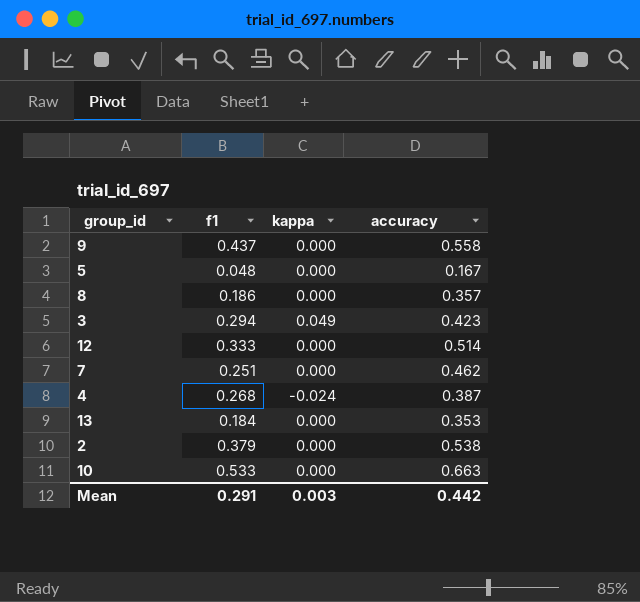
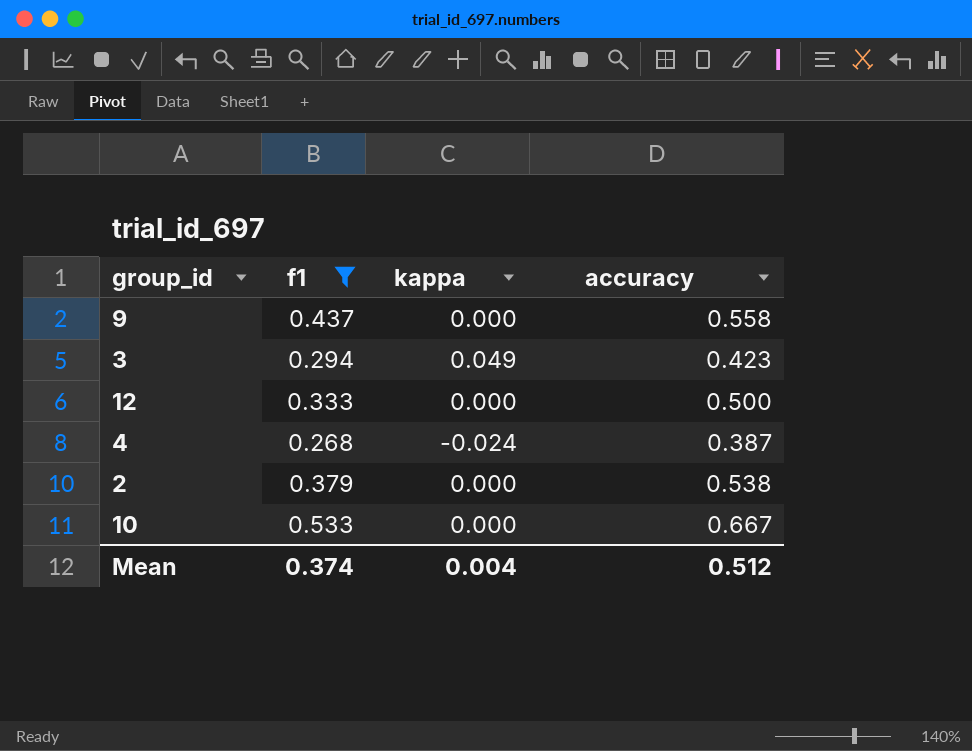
filter: none -> f1 >= 0.268
12 | accuracy: 0.514 -> 0.500
10 | accuracy: 0.663 -> 0.667
Mean | f1: 0.291 -> 0.374
Mean | kappa: 0.003 -> 0.004
Mean | accuracy: 0.442 -> 0.512

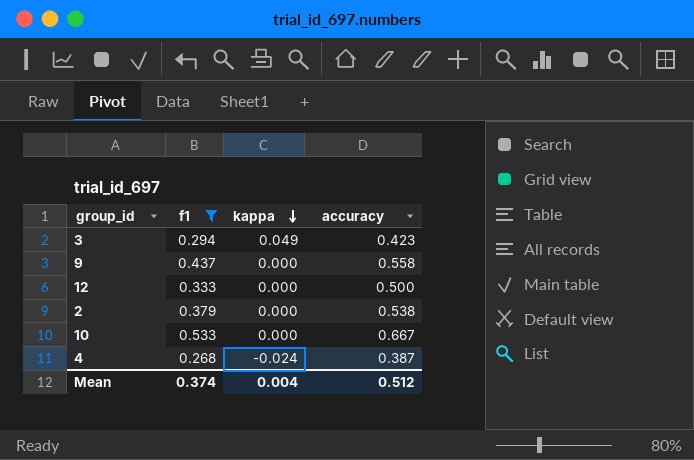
row order: none -> kappa descending

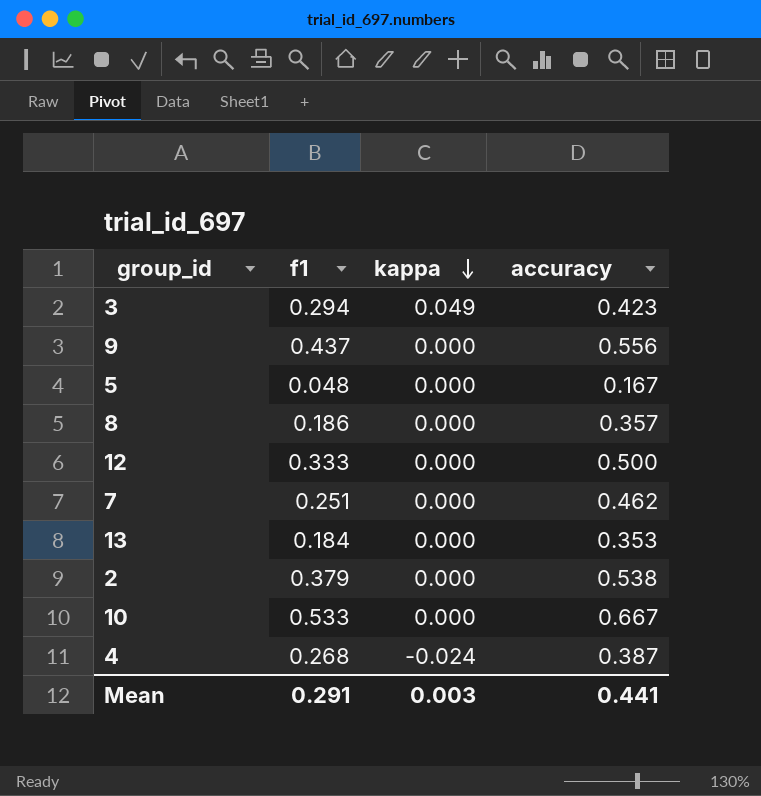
filter: f1 >= 0.268 -> none
9 | accuracy: 0.558 -> 0.556
Mean | f1: 0.374 -> 0.291
Mean | kappa: 0.004 -> 0.003
Mean | accuracy: 0.512 -> 0.441

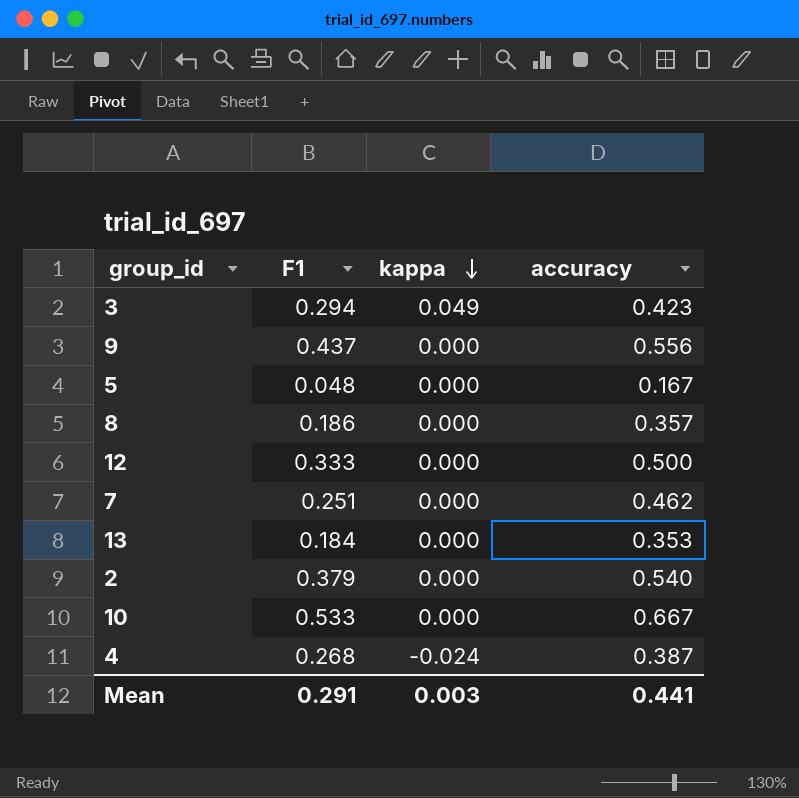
column name: f1 -> F1
2 | accuracy: 0.538 -> 0.540

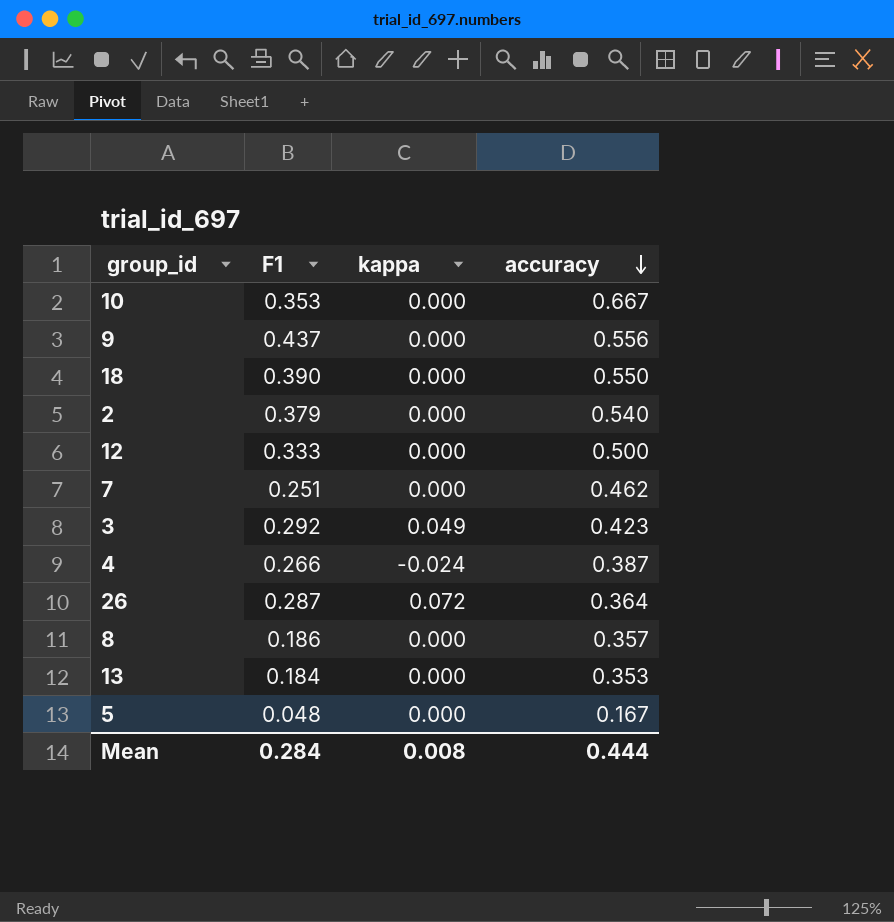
row order: kappa descending -> accuracy descending
10 | F1: 0.533 -> 0.353
row 18: none -> 0.390 | 0.000 | 0.550
3 | F1: 0.294 -> 0.292
4 | F1: 0.268 -> 0.266
row 26: none -> 0.287 | 0.072 | 0.364
Mean | F1: 0.291 -> 0.284
Mean | kappa: 0.003 -> 0.008
Mean | accuracy: 0.441 -> 0.444

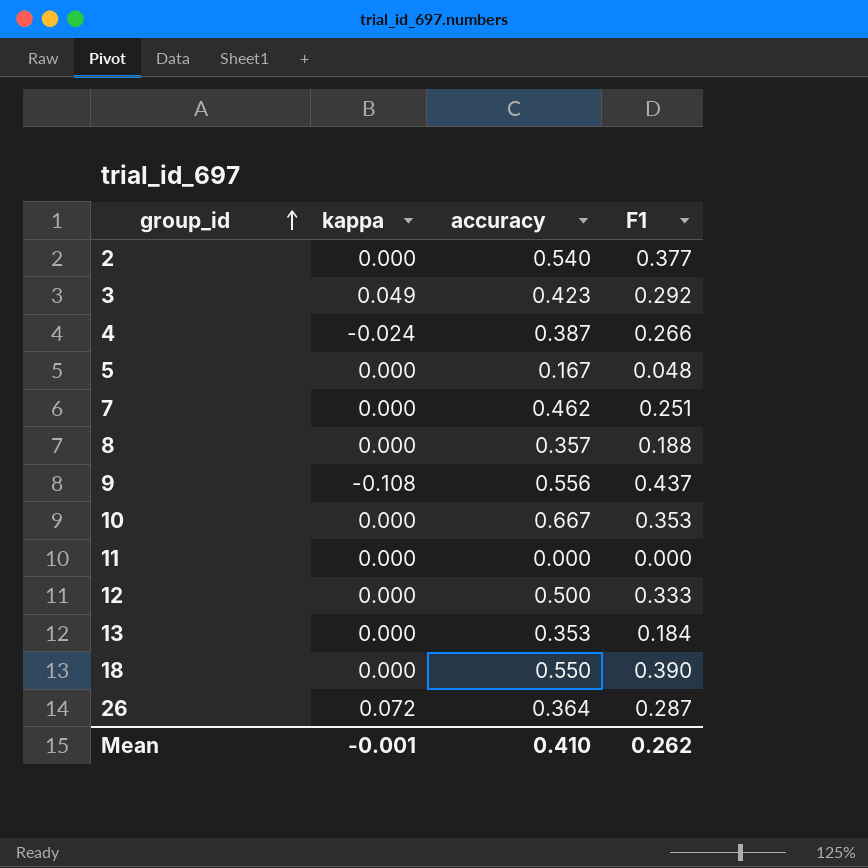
row order: accuracy descending -> group_id ascending
column F1 | position: 2 -> 4
2 | F1: 0.379 -> 0.377
8 | F1: 0.186 -> 0.188
9 | kappa: 0.000 -> -0.108
row 11: none -> 0.000 | 0.000 | 0.000
Mean | kappa: 0.008 -> -0.001
Mean | accuracy: 0.444 -> 0.410
Mean | F1: 0.284 -> 0.262

